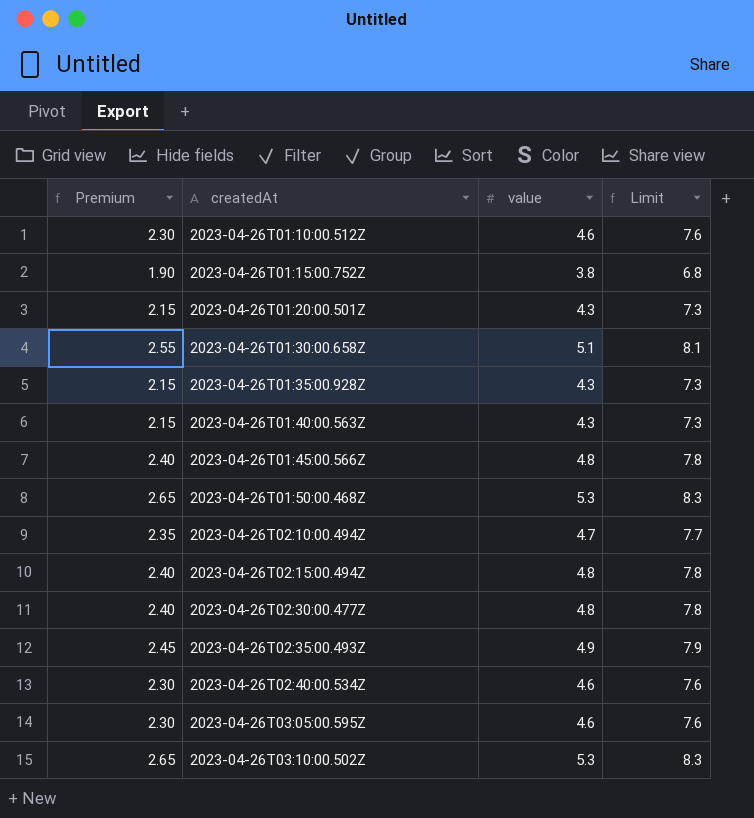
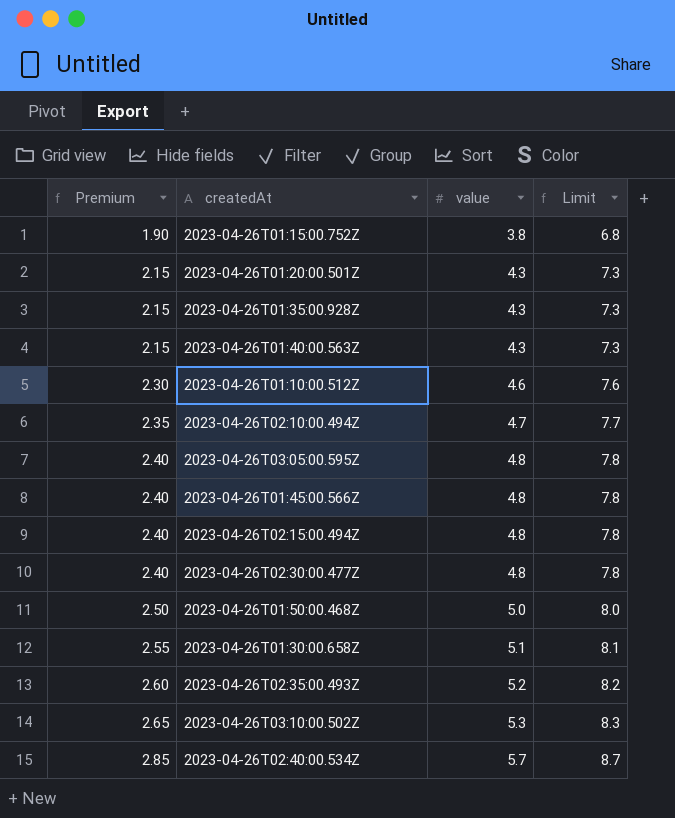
row order: createdAt ascending -> Premium ascending
2023-04-26T03:05:00.595Z | Premium: 2.30 -> 2.40
2023-04-26T03:05:00.595Z | value: 4.6 -> 4.8
2023-04-26T03:05:00.595Z | Limit: 7.6 -> 7.8
2023-04-26T01:50:00.468Z | Premium: 2.65 -> 2.50
2023-04-26T01:50:00.468Z | value: 5.3 -> 5.0
2023-04-26T01:50:00.468Z | Limit: 8.3 -> 8.0
2023-04-26T02:35:00.493Z | Premium: 2.45 -> 2.60
2023-04-26T02:35:00.493Z | value: 4.9 -> 5.2
2023-04-26T02:35:00.493Z | Limit: 7.9 -> 8.2
2023-04-26T02:40:00.534Z | Premium: 2.30 -> 2.85
2023-04-26T02:40:00.534Z | value: 4.6 -> 5.7
2023-04-26T02:40:00.534Z | Limit: 7.6 -> 8.7

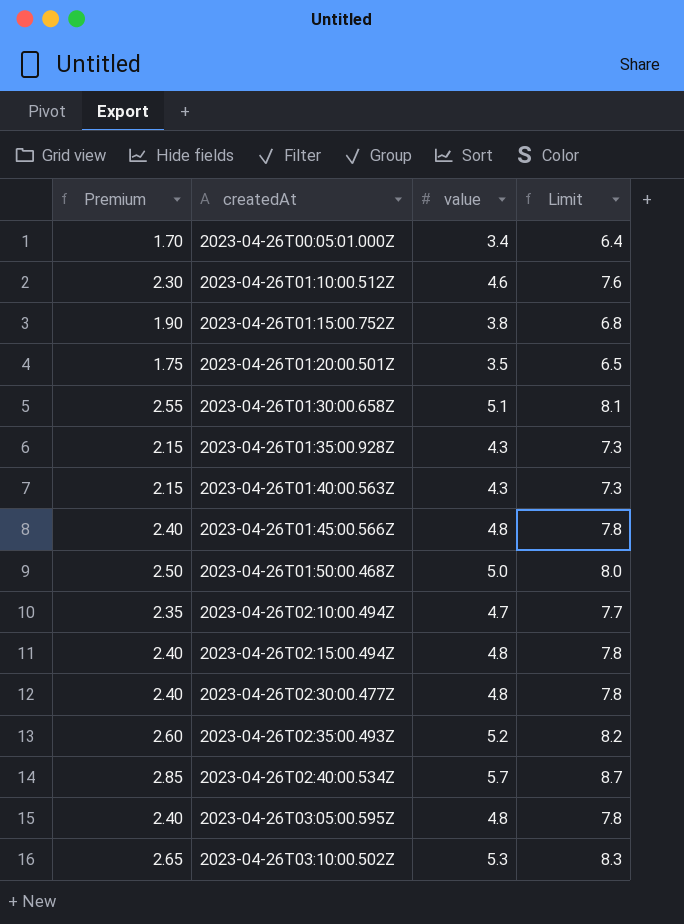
row order: Premium ascending -> createdAt ascending
row 2023-04-26T00:05:01.000Z: none -> 1.70 | 3.4 | 6.4
2023-04-26T01:20:00.501Z | Premium: 2.15 -> 1.75
2023-04-26T01:20:00.501Z | value: 4.3 -> 3.5
2023-04-26T01:20:00.501Z | Limit: 7.3 -> 6.5

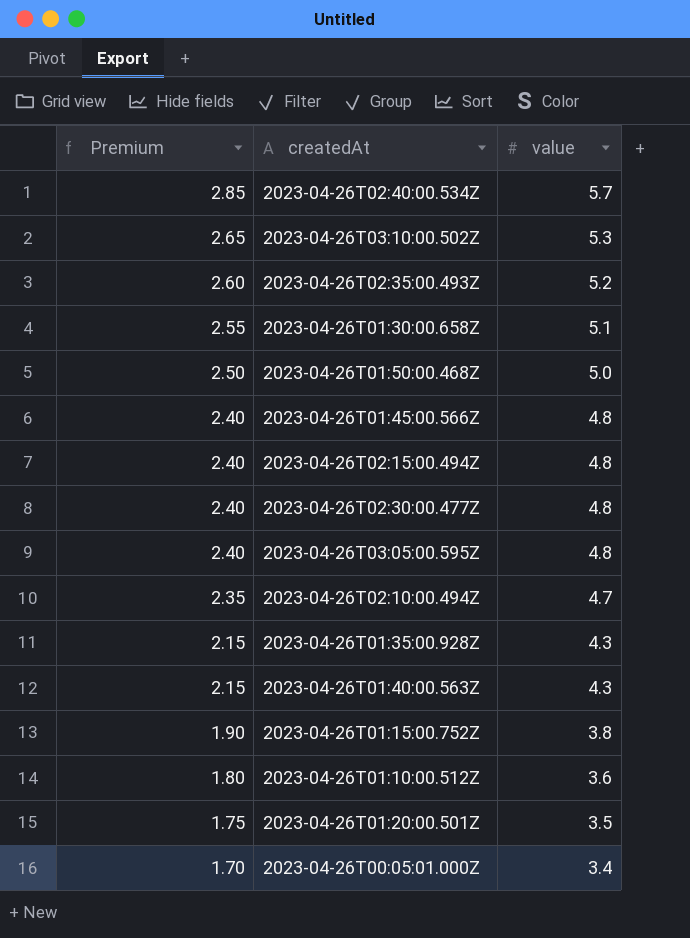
row order: createdAt ascending -> Premium descending
column Limit | formula: [value] + 3 -> none
2023-04-26T01:10:00.512Z | Premium: 2.30 -> 1.80
2023-04-26T01:10:00.512Z | value: 4.6 -> 3.6

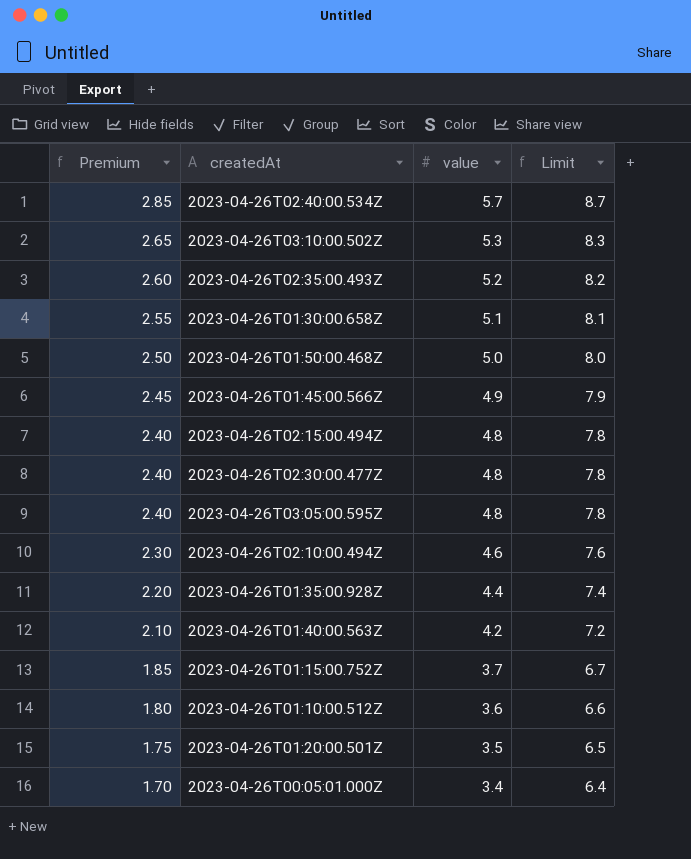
column Limit | formula: none -> [value] + 3
2023-04-26T01:45:00.566Z | Premium: 2.40 -> 2.45
2023-04-26T01:45:00.566Z | value: 4.8 -> 4.9
2023-04-26T02:10:00.494Z | Premium: 2.35 -> 2.30
2023-04-26T02:10:00.494Z | value: 4.7 -> 4.6
2023-04-26T01:35:00.928Z | Premium: 2.15 -> 2.20
2023-04-26T01:35:00.928Z | value: 4.3 -> 4.4
2023-04-26T01:40:00.563Z | Premium: 2.15 -> 2.10
2023-04-26T01:40:00.563Z | value: 4.3 -> 4.2
2023-04-26T01:15:00.752Z | Premium: 1.90 -> 1.85
2023-04-26T01:15:00.752Z | value: 3.8 -> 3.7

